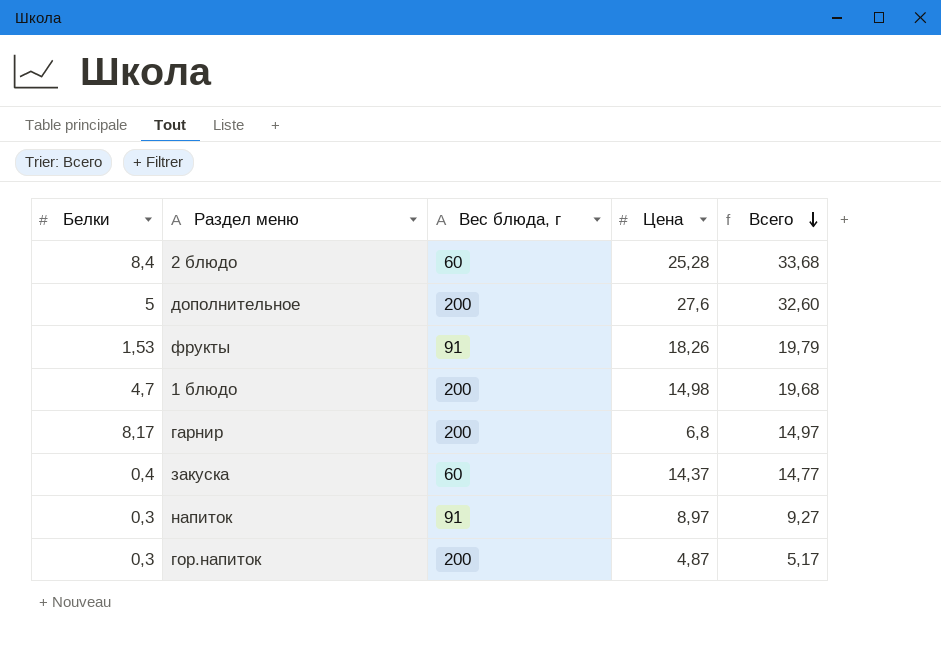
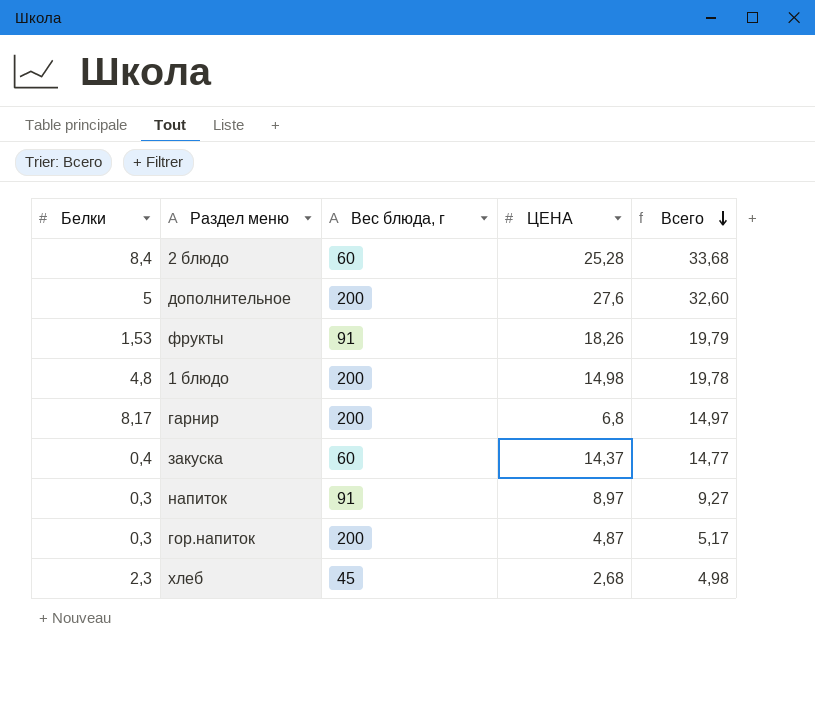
column name: Цена -> ЦЕНА
1 блюдо | Белки: 4,7 -> 4,8
1 блюдо | Всего: 19,68 -> 19,78
row хлеб: none -> 2,3 | 45 | 2,68 | 4,98

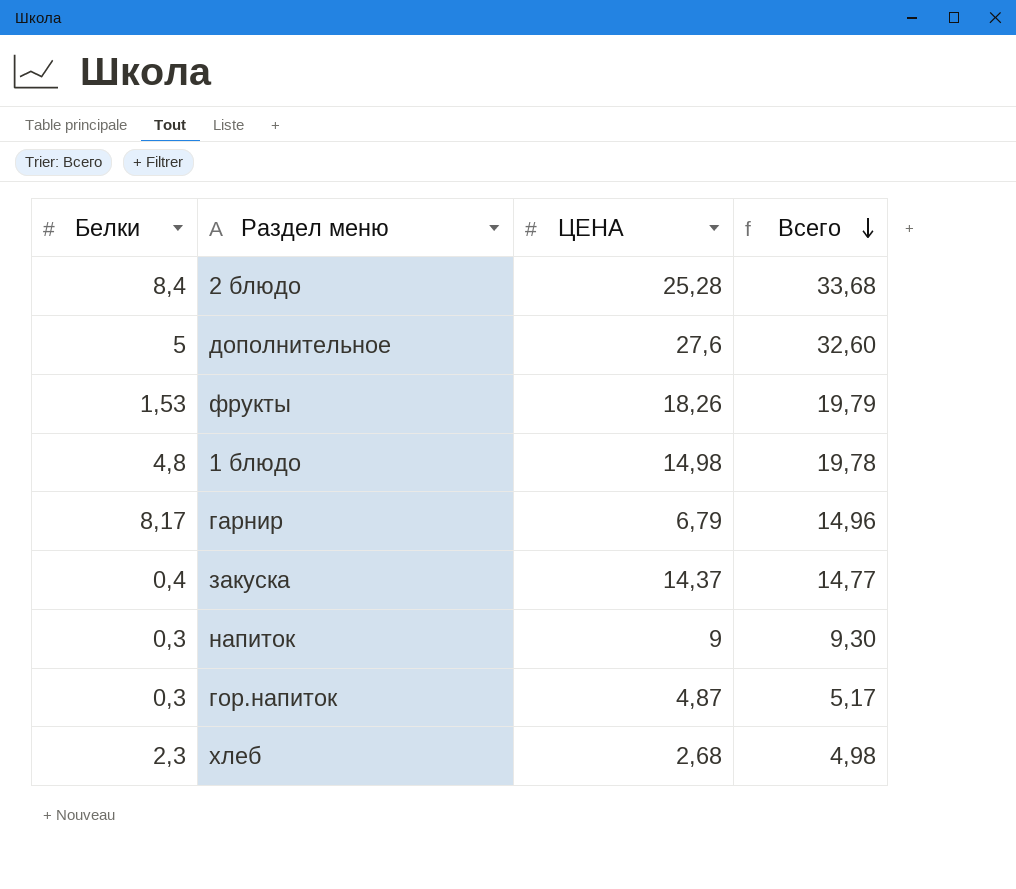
column Вес блюда, г | position: 3 -> none
гарнир | ЦЕНА: 6,8 -> 6,79
гарнир | Всего: 14,97 -> 14,96
напиток | ЦЕНА: 8,97 -> 9
напиток | Всего: 9,27 -> 9,30

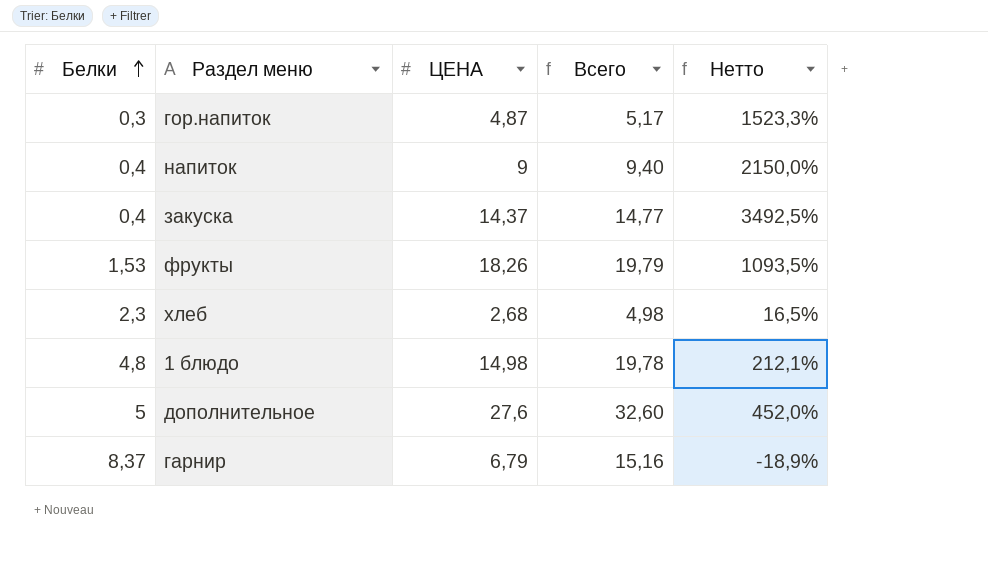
row order: Всего descending -> Белки ascending
column Нетто | formula: none -> ([ЦЕНА] - [Белки]) / [Белки]
row 2 блюдо: 8,4 | 25,28 | 33,68 -> none
напиток | Белки: 0,3 -> 0,4
напиток | Всего: 9,30 -> 9,40
гарнир | Белки: 8,17 -> 8,37
гарнир | Всего: 14,96 -> 15,16

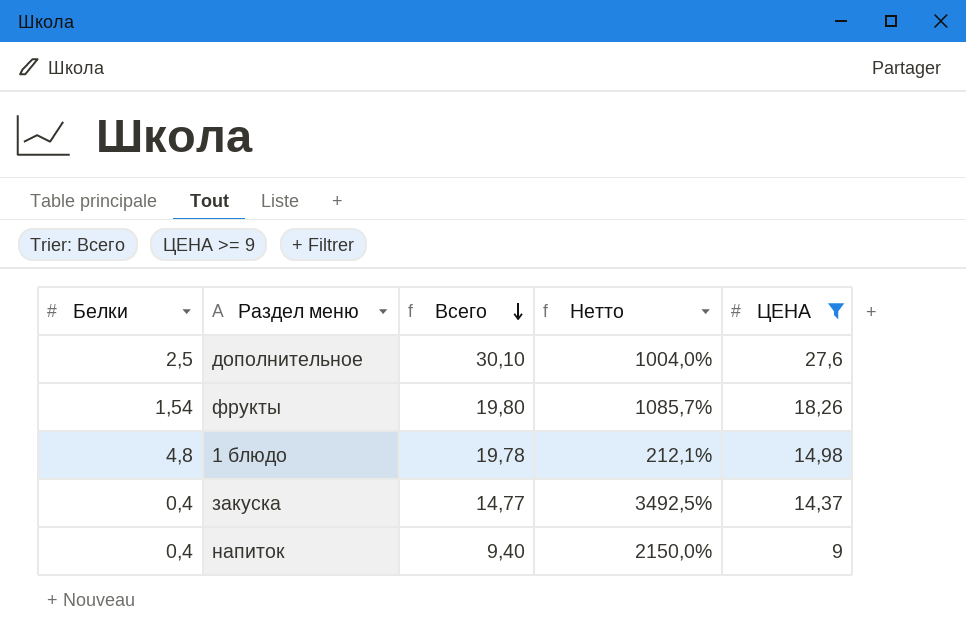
filter: none -> ЦЕНА >= 9
row order: Белки ascending -> Всего descending
column ЦЕНА | position: 3 -> 5
дополнительное | Белки: 5 -> 2,5
дополнительное | Всего: 32,60 -> 30,10
дополнительное | Нетто: 452,0% -> 1004,0%
фрукты | Белки: 1,53 -> 1,54
фрукты | Всего: 19,79 -> 19,80
фрукты | Нетто: 1093,5% -> 1085,7%

